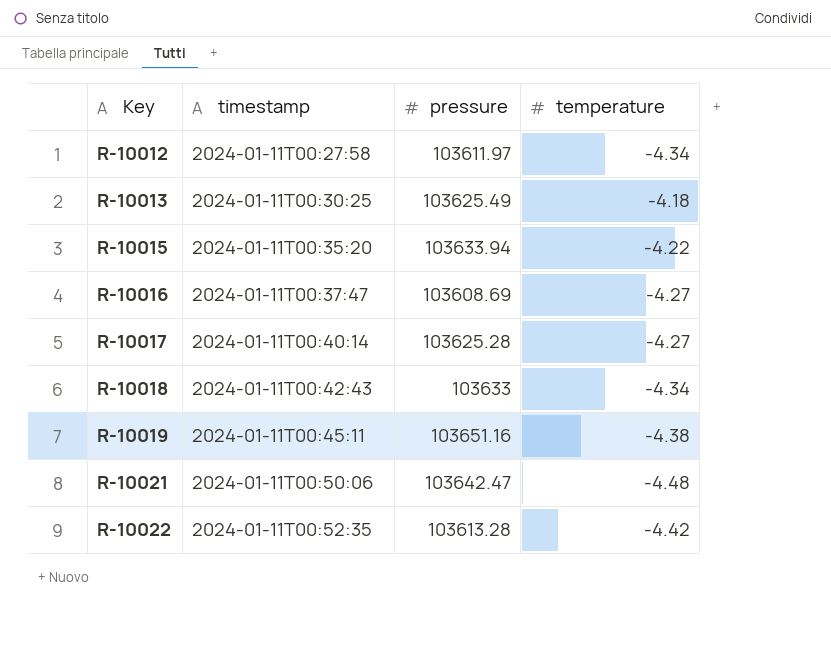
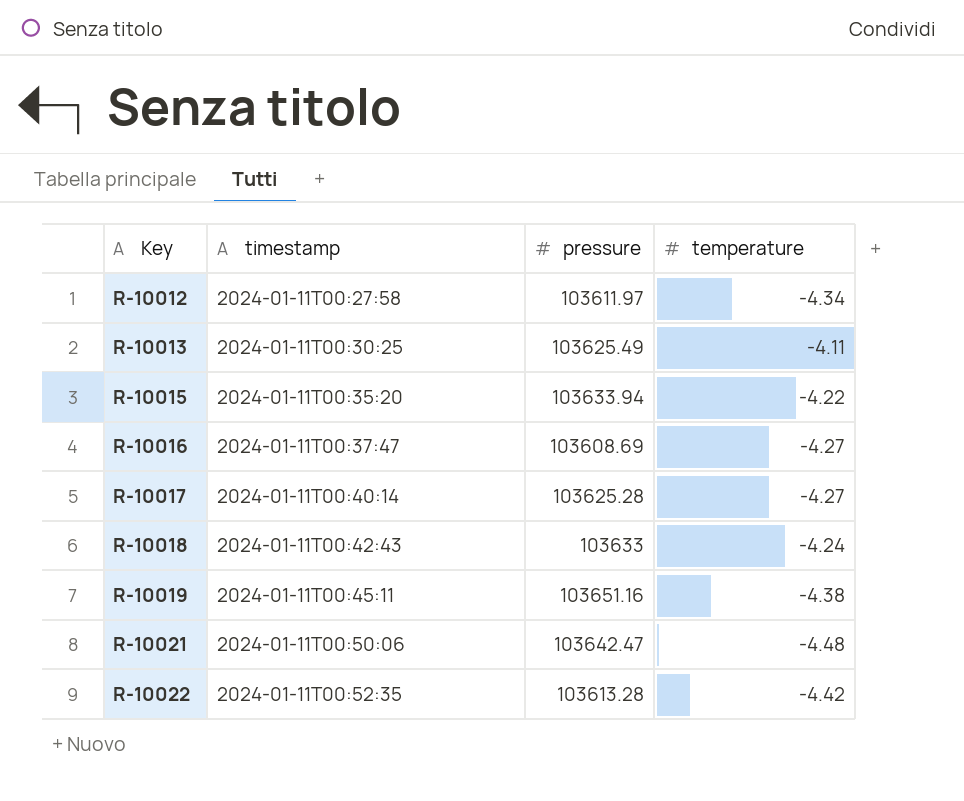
R-10013 | temperature: -4.18 -> -4.11
R-10018 | temperature: -4.34 -> -4.24

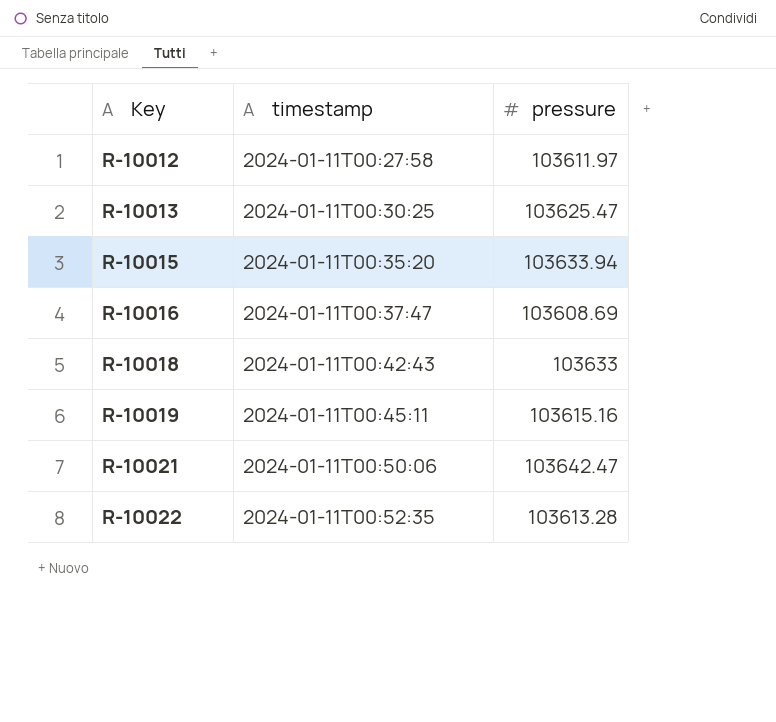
column temperature | position: 4 -> none
row R-10017: 2024-01-11T00:40:14 | 103625.28 | -4.27 -> none
R-10013 | pressure: 103625.49 -> 103625.47
R-10019 | pressure: 103651.16 -> 103615.16

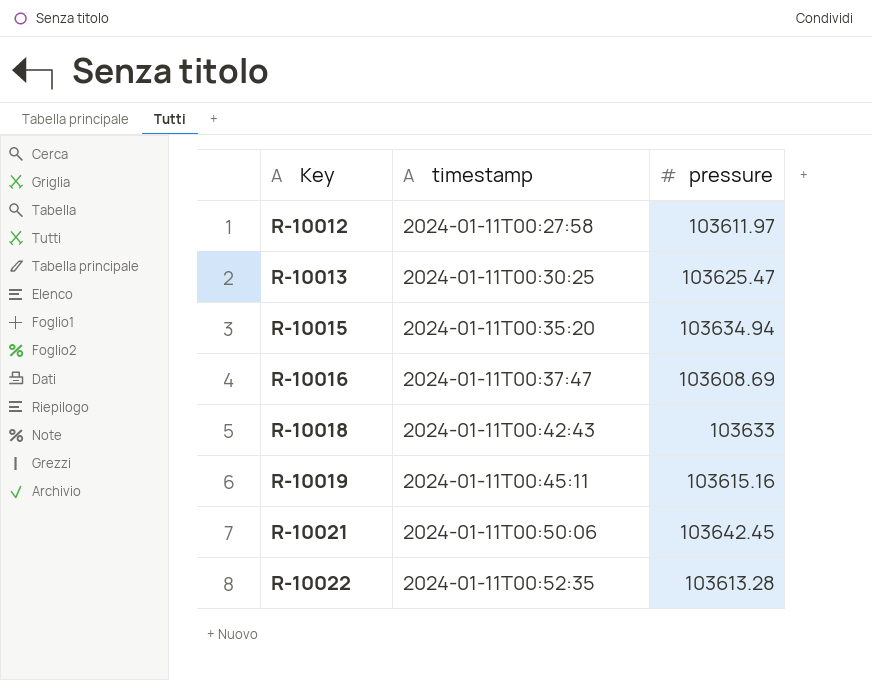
R-10015 | pressure: 103633.94 -> 103634.94
R-10021 | pressure: 103642.47 -> 103642.45

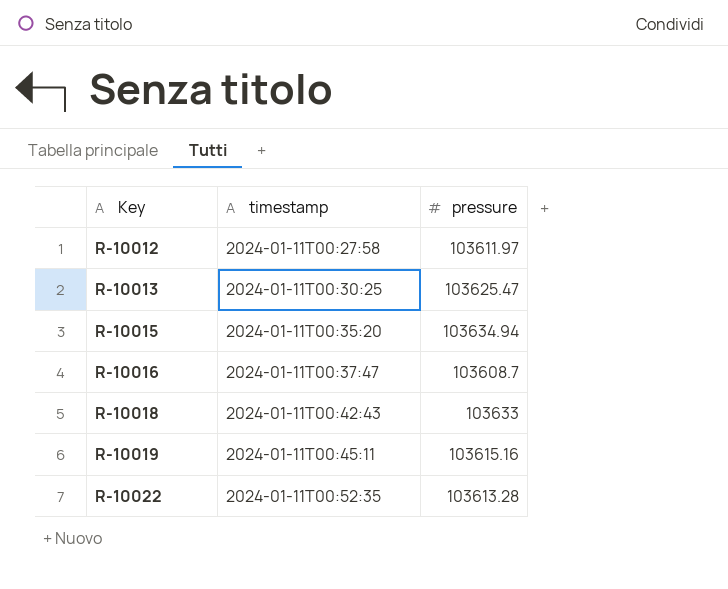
row R-10021: 2024-01-11T00:50:06 | 103642.45 -> none
R-10016 | pressure: 103608.69 -> 103608.7

